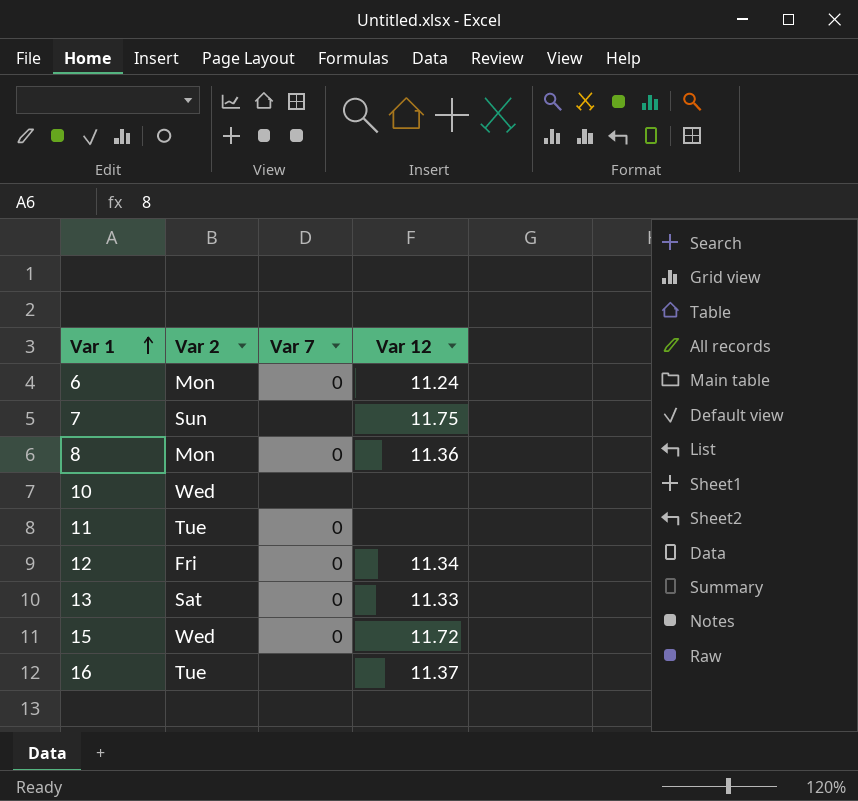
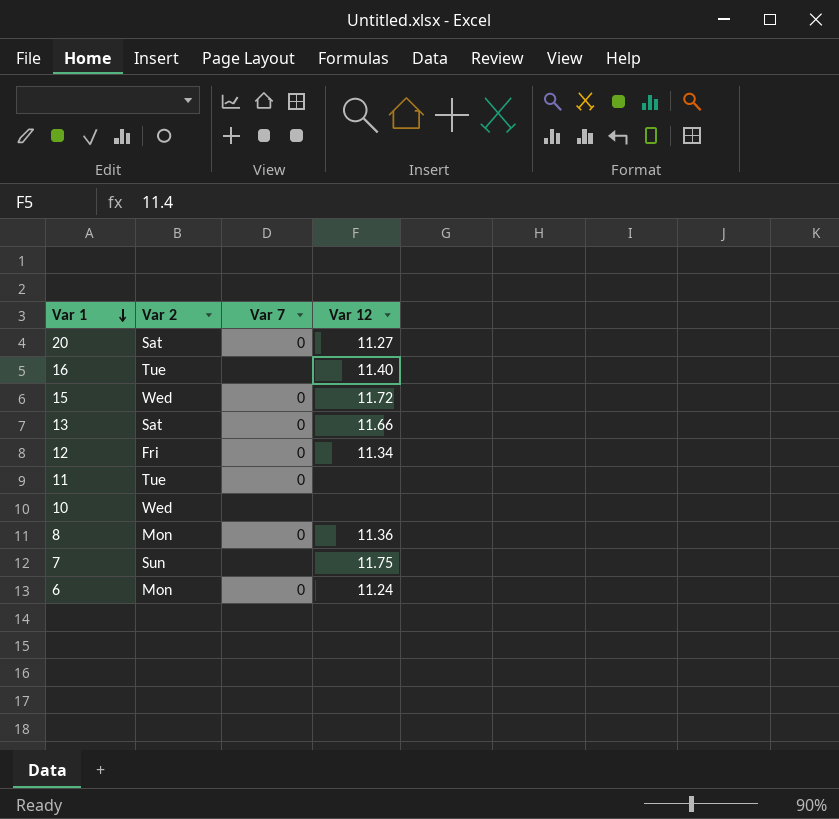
row order: Var 1 ascending -> Var 1 descending
row 20: none -> Sat | 0 | 11.27
16 | Var 12: 11.37 -> 11.40
13 | Var 12: 11.33 -> 11.66

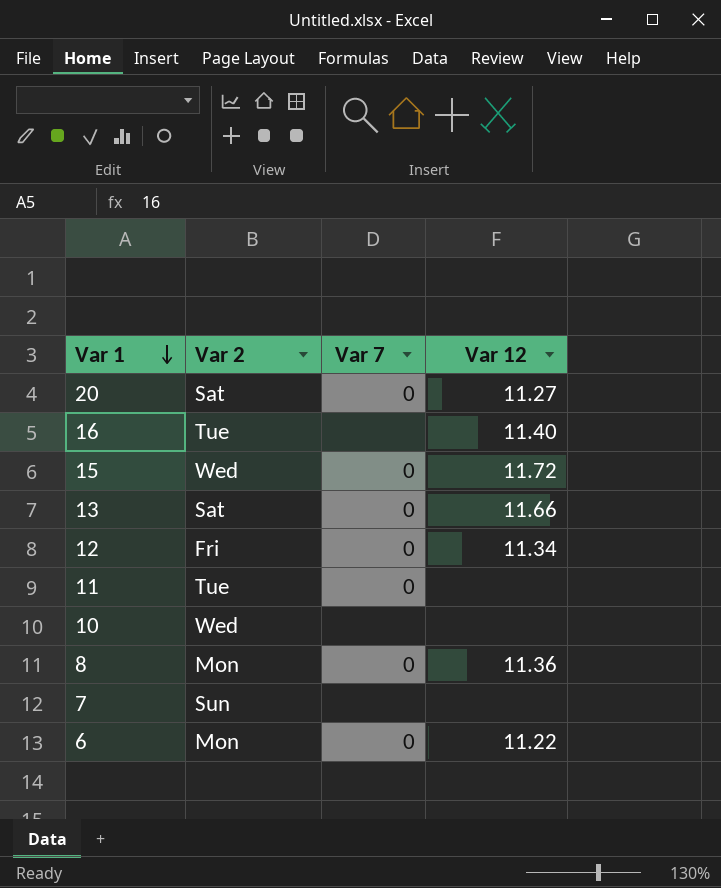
7 | Var 12: 11.75 -> none
6 | Var 12: 11.24 -> 11.22

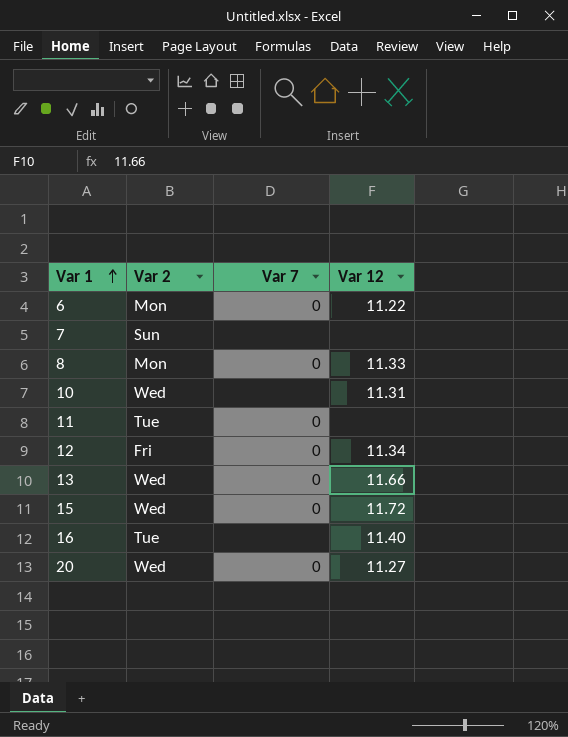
row order: Var 1 descending -> Var 1 ascending
8 | Var 12: 11.36 -> 11.33
10 | Var 12: none -> 11.31
13 | Var 2: Sat -> Wed
20 | Var 2: Sat -> Wed

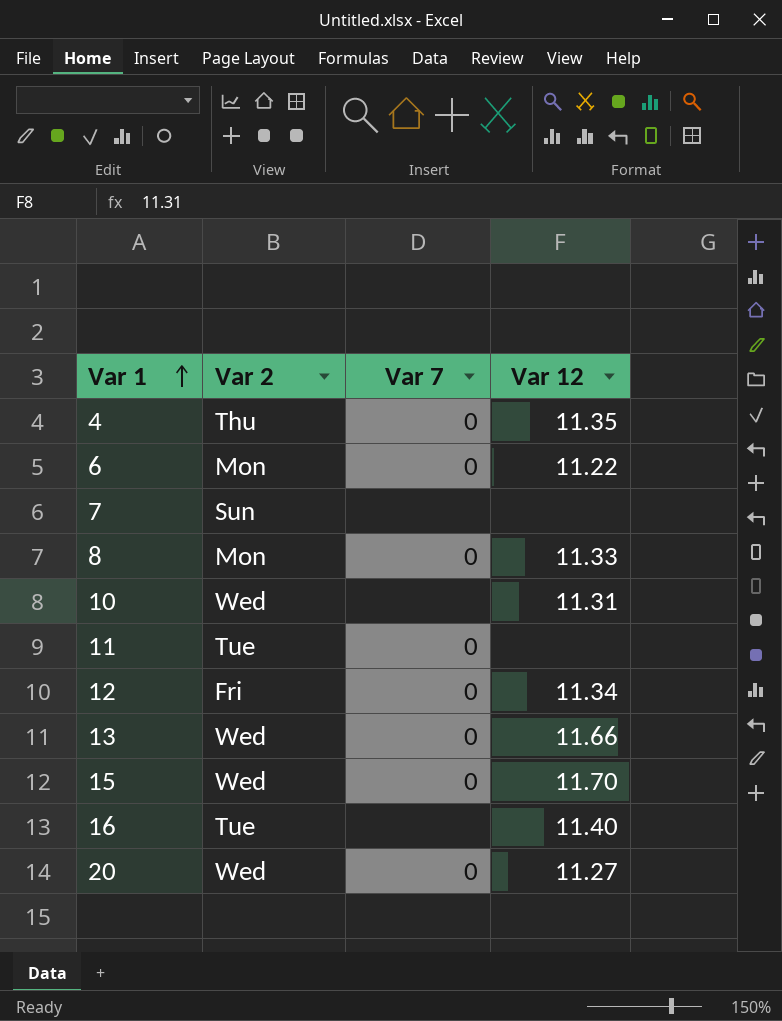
row 4: none -> Thu | 0 | 11.35
15 | Var 12: 11.72 -> 11.70

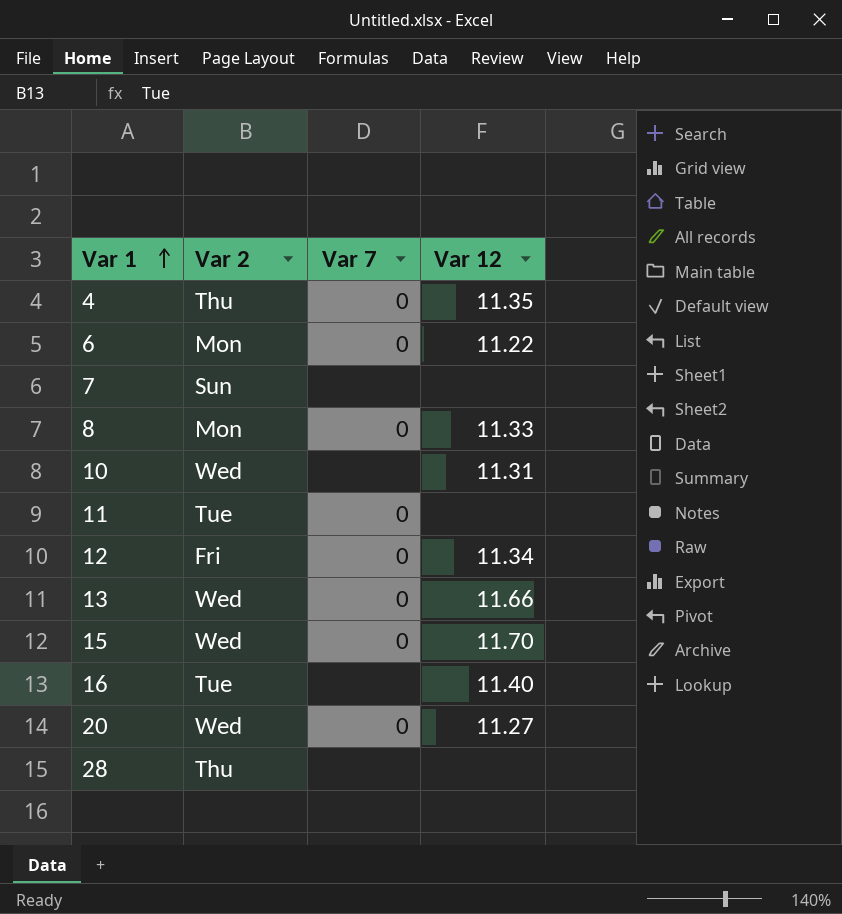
row 28: none -> Thu | none | none

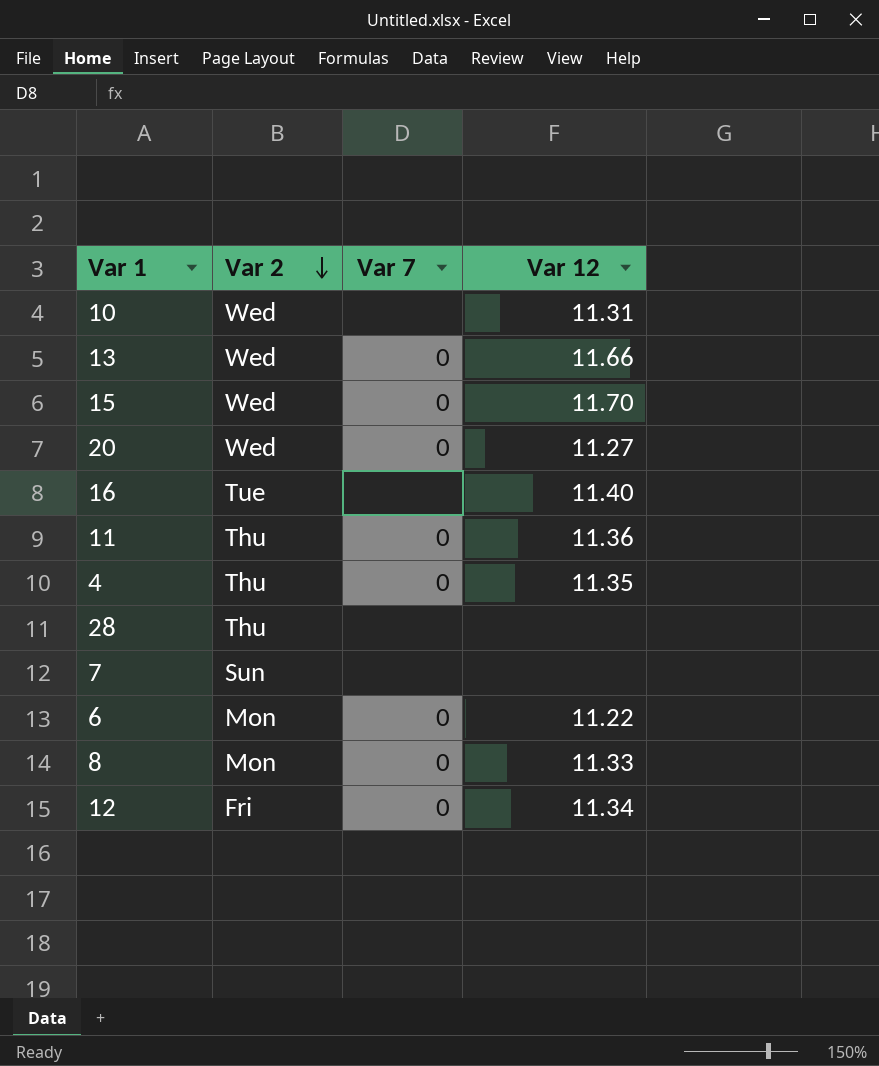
row order: Var 1 ascending -> Var 2 descending
11 | Var 2: Tue -> Thu
11 | Var 12: none -> 11.36

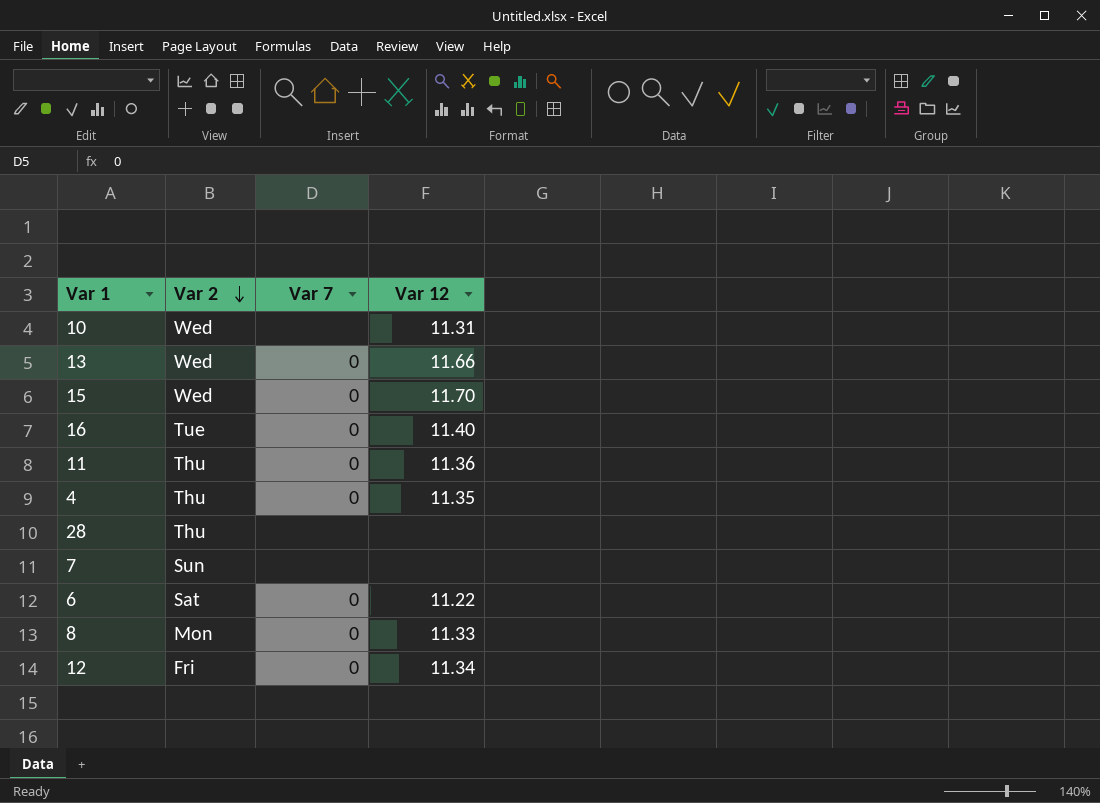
row 20: Wed | 0 | 11.27 -> none
16 | Var 7: none -> 0
6 | Var 2: Mon -> Sat

